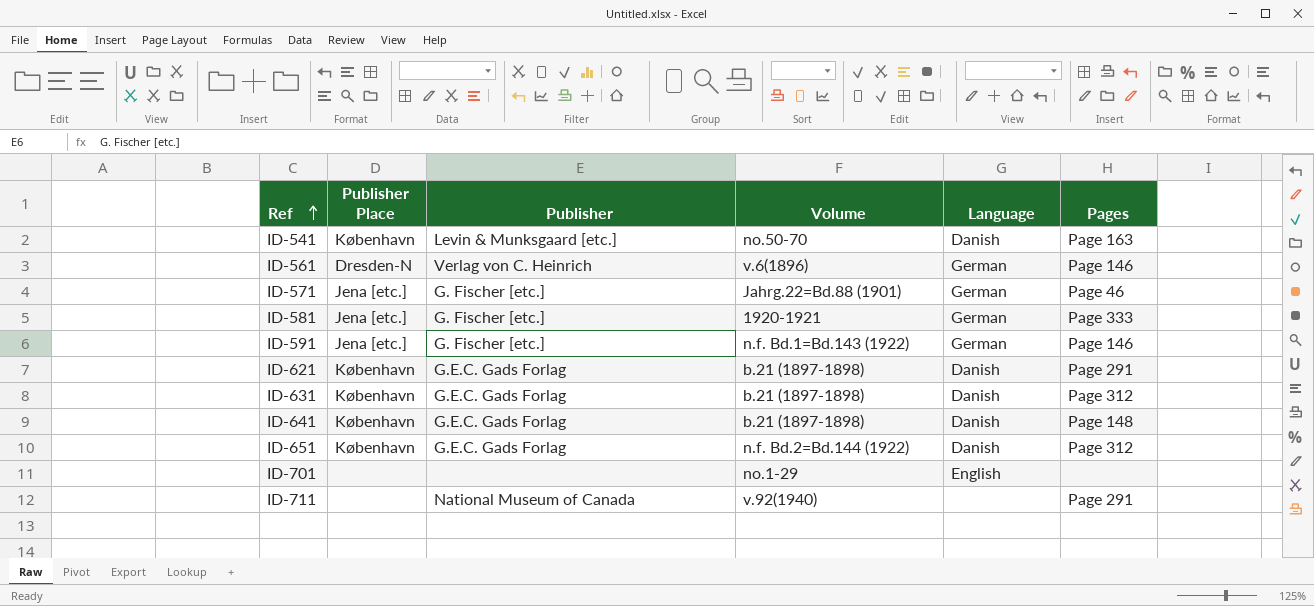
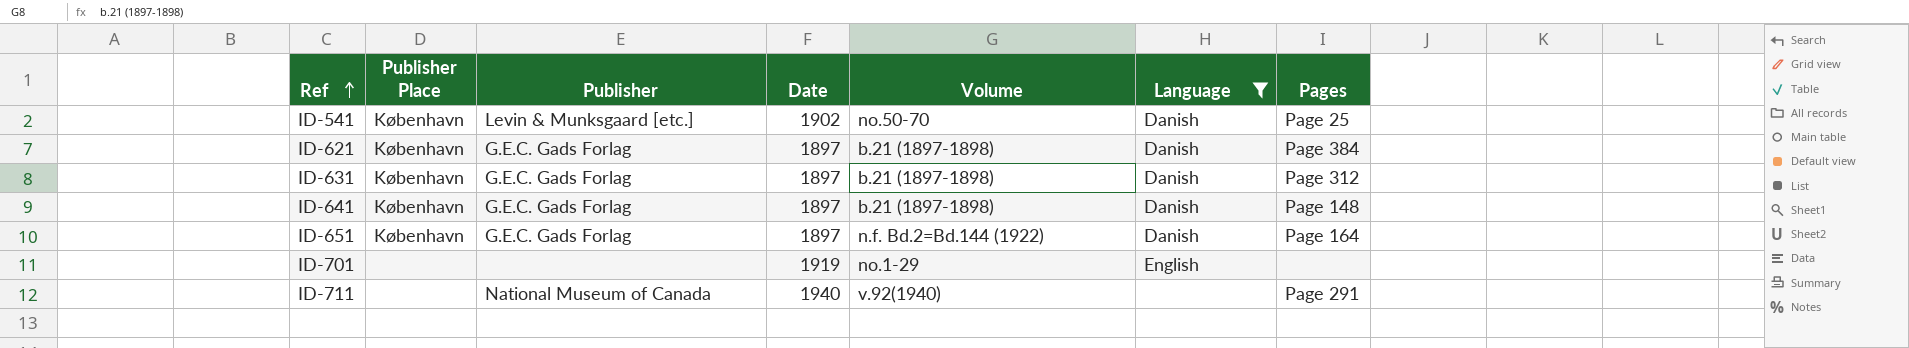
filter: none -> Language != German
column Date | position: none -> 4
ID-541 | Pages: Page 163 -> Page 25
ID-621 | Pages: Page 291 -> Page 384
ID-651 | Pages: Page 312 -> Page 164

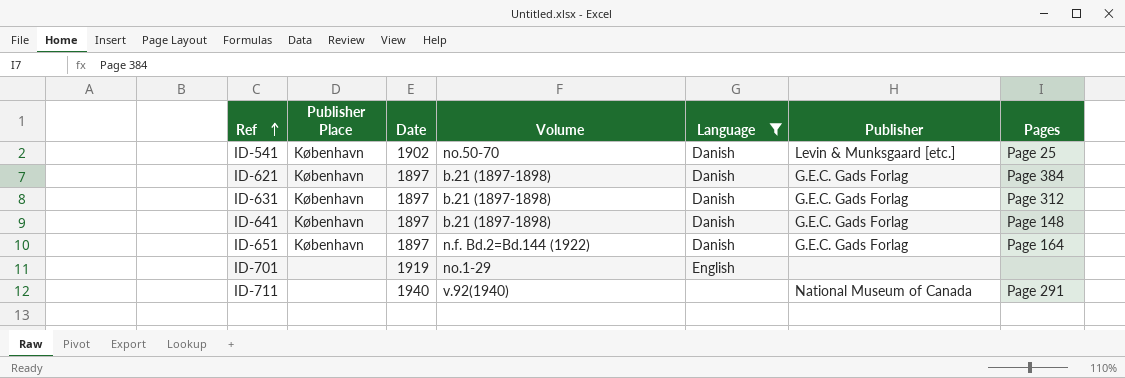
column Publisher | position: 3 -> 6

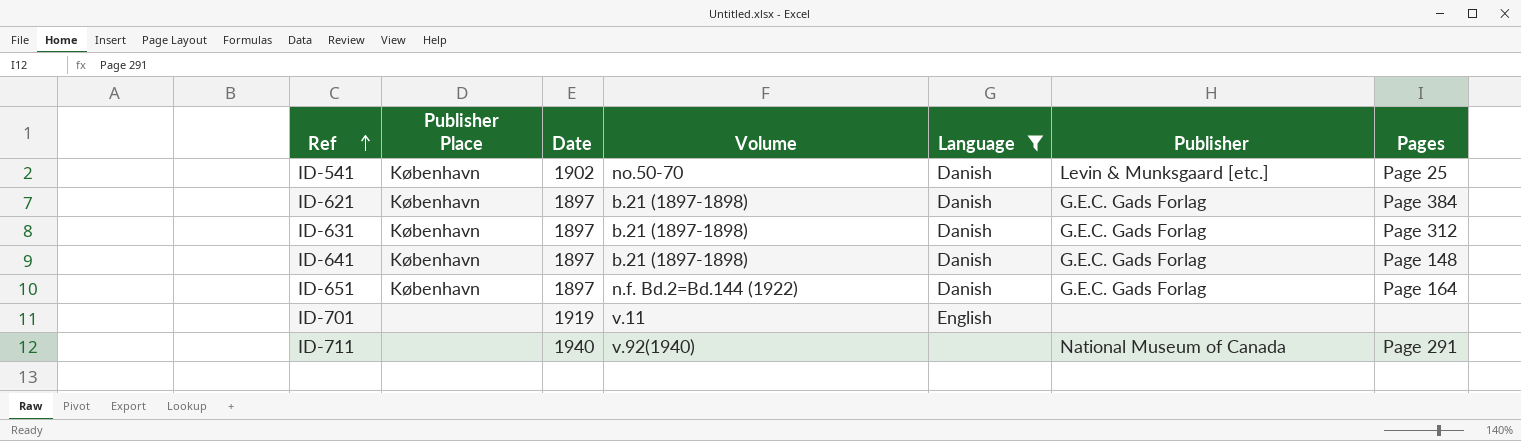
ID-701 | Volume: no.1-29 -> v.11

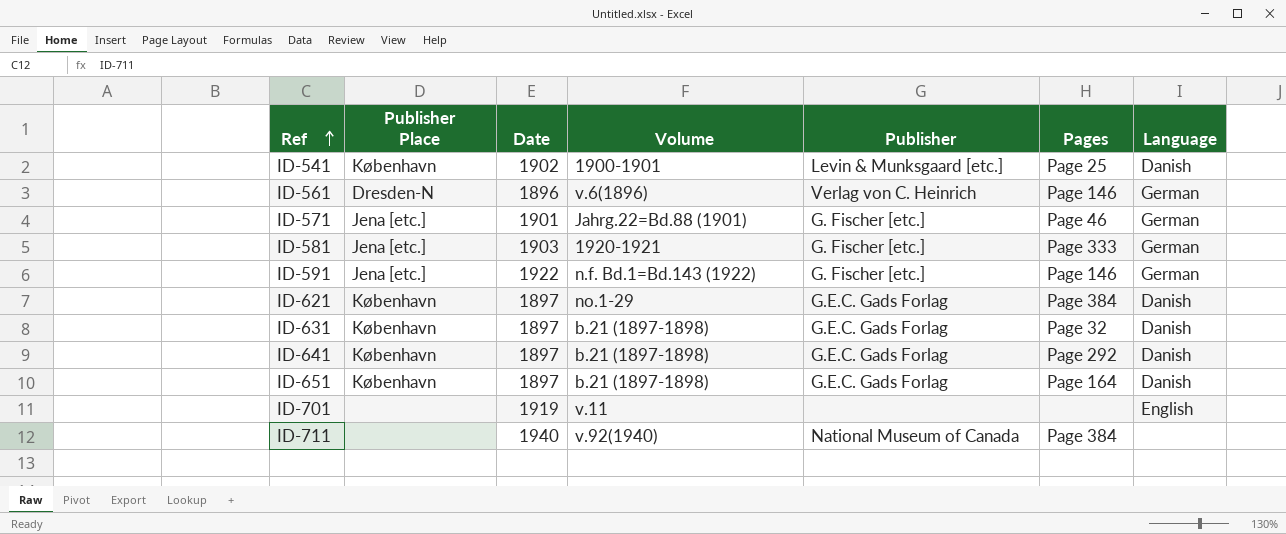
filter: Language != German -> none
column Language | position: 5 -> 7
ID-541 | Volume: no.50-70 -> 1900-1901
ID-621 | Volume: b.21 (1897-1898) -> no.1-29
ID-631 | Pages: Page 312 -> Page 32
ID-641 | Pages: Page 148 -> Page 292
ID-651 | Volume: n.f. Bd.2=Bd.144 (1922) -> b.21 (1897-1898)
ID-711 | Pages: Page 291 -> Page 384

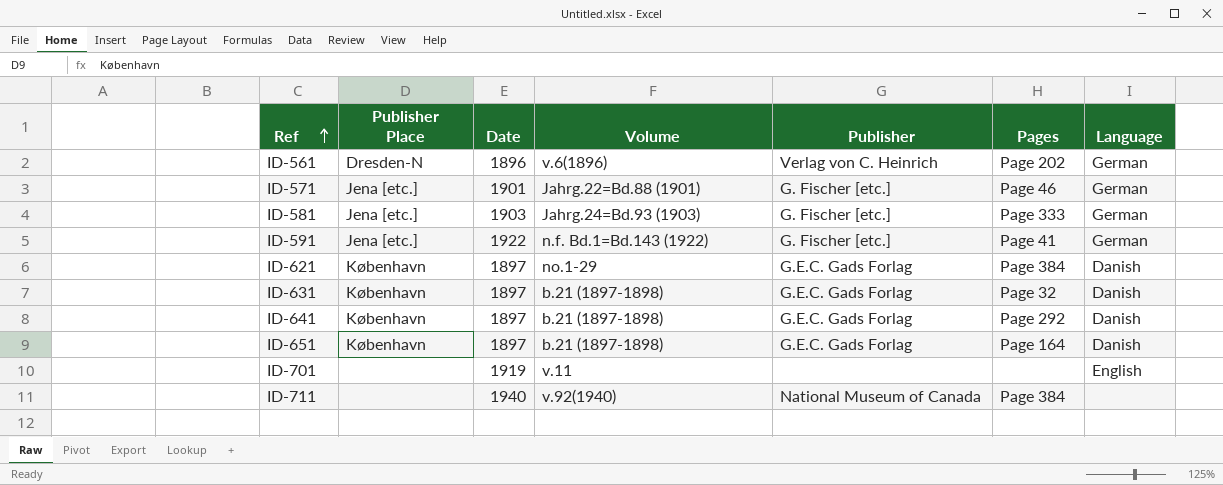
row ID-541: København | 1902 | 1900-1901 | Levin & Munksgaard [etc.] | Page 25 | Danish -> none
ID-561 | Pages: Page 146 -> Page 202
ID-581 | Volume: 1920-1921 -> Jahrg.24=Bd.93 (1903)
ID-591 | Pages: Page 146 -> Page 41

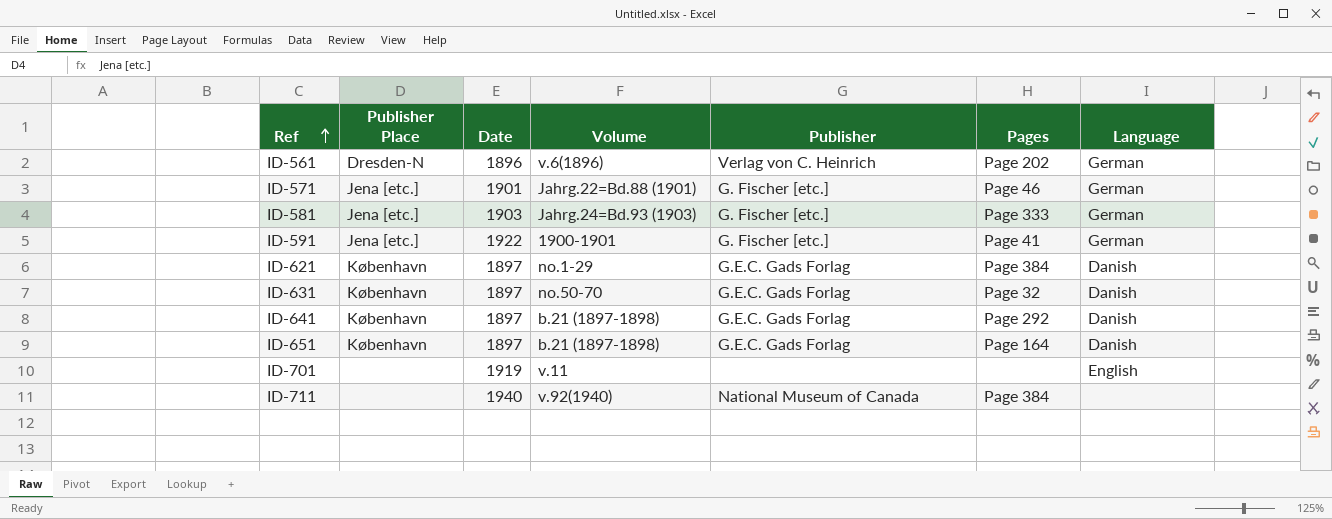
ID-591 | Volume: n.f. Bd.1=Bd.143 (1922) -> 1900-1901
ID-631 | Volume: b.21 (1897-1898) -> no.50-70

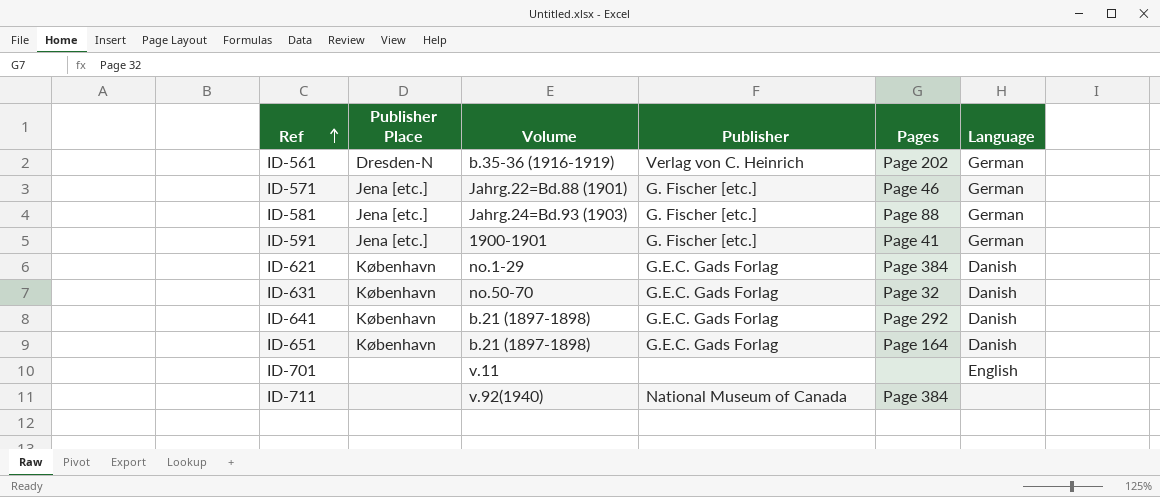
column Date | position: 3 -> none
ID-561 | Volume: v.6(1896) -> b.35-36 (1916-1919)
ID-581 | Pages: Page 333 -> Page 88

